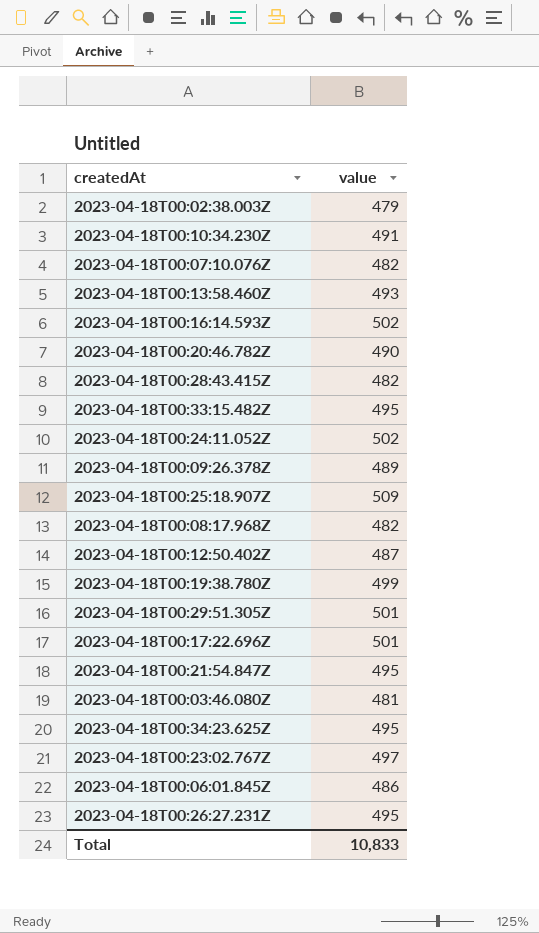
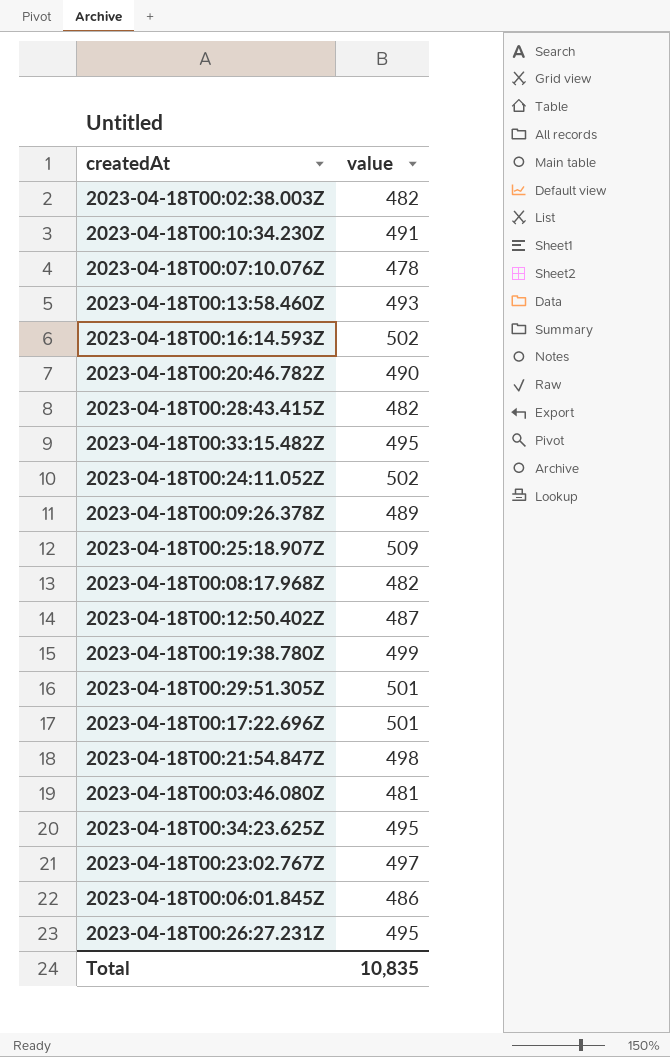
2023-04-18T00:02:38.003Z | value: 479 -> 482
2023-04-18T00:07:10.076Z | value: 482 -> 478
2023-04-18T00:21:54.847Z | value: 495 -> 498
Total | value: 10,833 -> 10,835

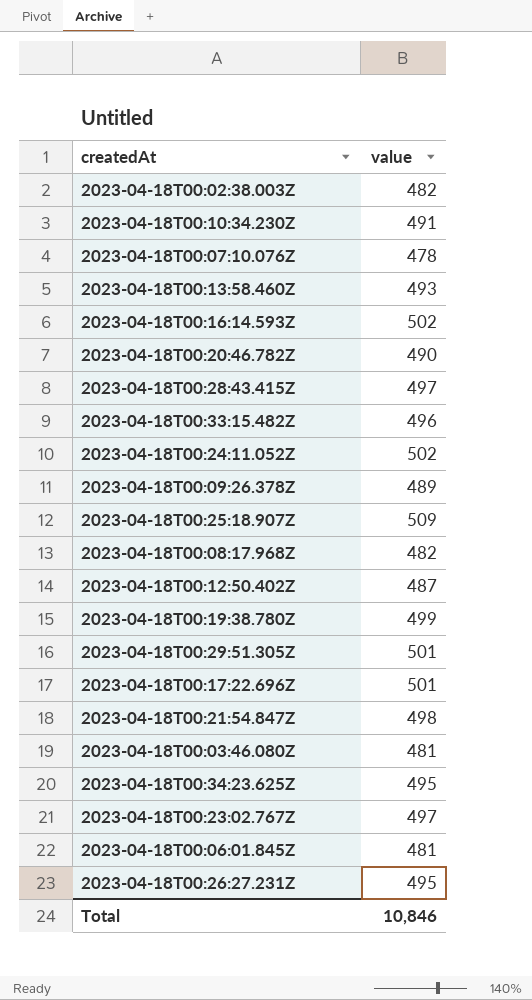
2023-04-18T00:28:43.415Z | value: 482 -> 497
2023-04-18T00:33:15.482Z | value: 495 -> 496
2023-04-18T00:06:01.845Z | value: 486 -> 481
Total | value: 10,835 -> 10,846

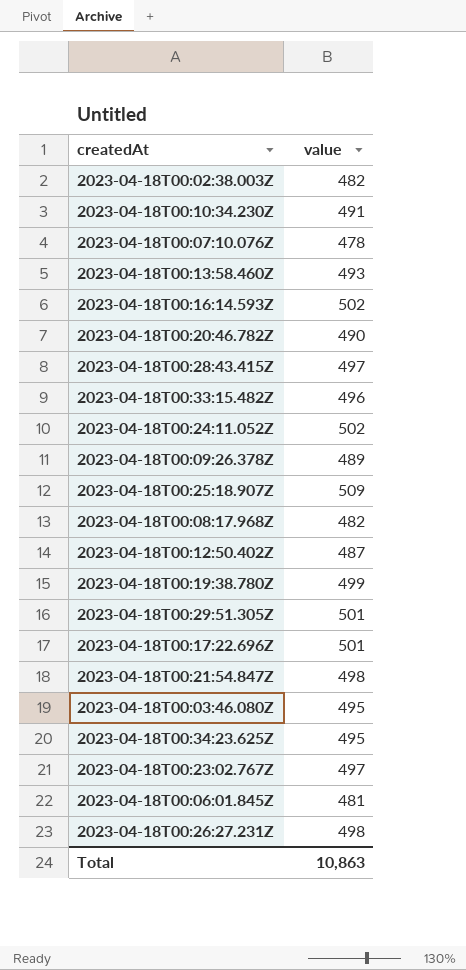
2023-04-18T00:03:46.080Z | value: 481 -> 495
2023-04-18T00:26:27.231Z | value: 495 -> 498
Total | value: 10,846 -> 10,863

